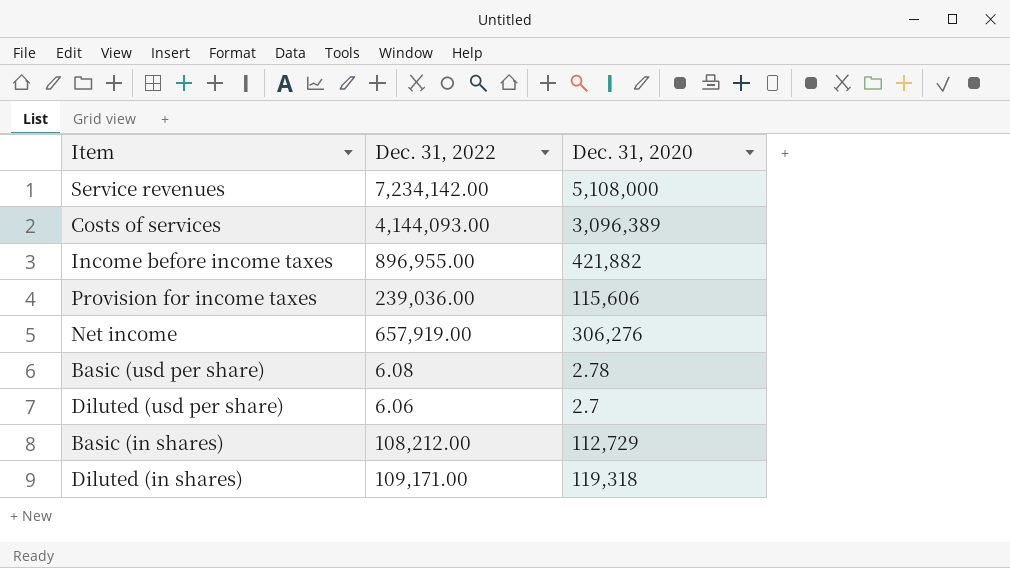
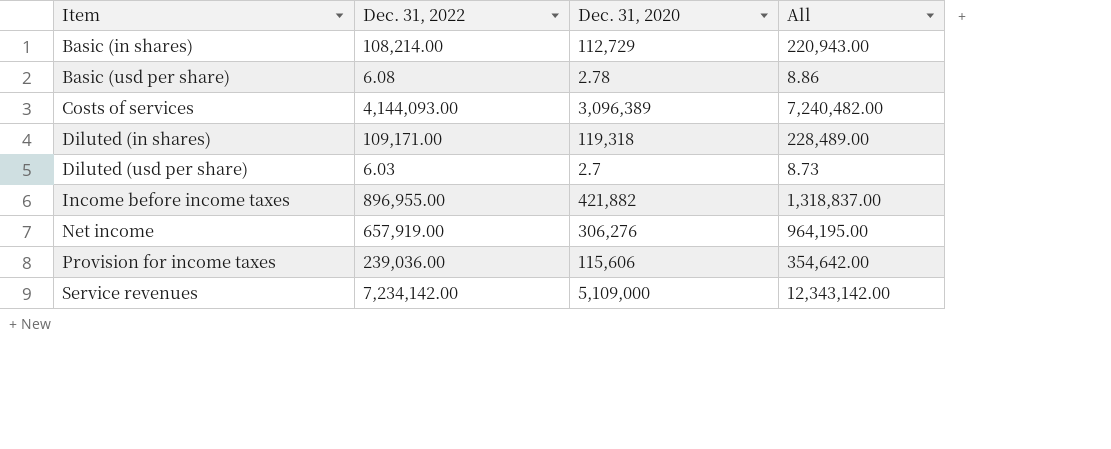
row order: none -> Item ascending
column All | formula: none -> [Dec. 31, 2022] + [Dec. 31, 2020]
Basic (in shares) | Dec. 31, 2022: 108,212.00 -> 108,214.00
Diluted (usd per share) | Dec. 31, 2022: 6.06 -> 6.03
Service revenues | Dec. 31, 2020: 5,108,000 -> 5,109,000

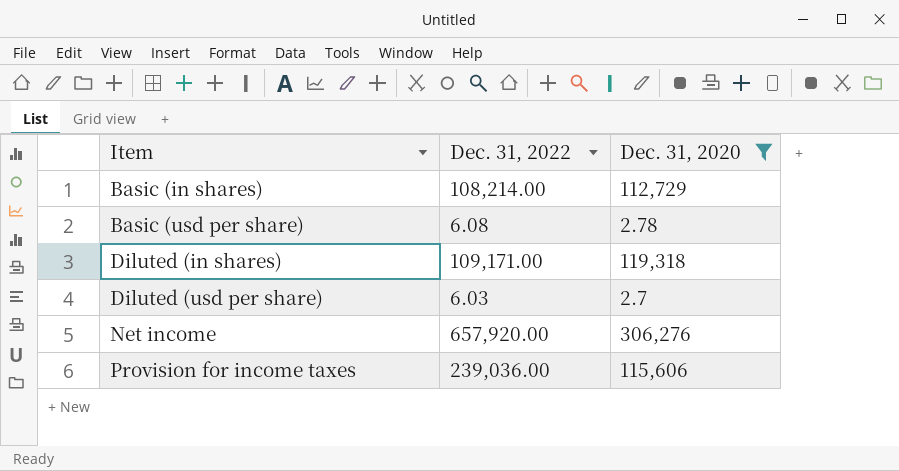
filter: none -> Dec. 31, 2020 <= 306,276
column All | formula: [Dec. 31, 2022] + [Dec. 31, 2020] -> none
Net income | Dec. 31, 2022: 657,919.00 -> 657,920.00

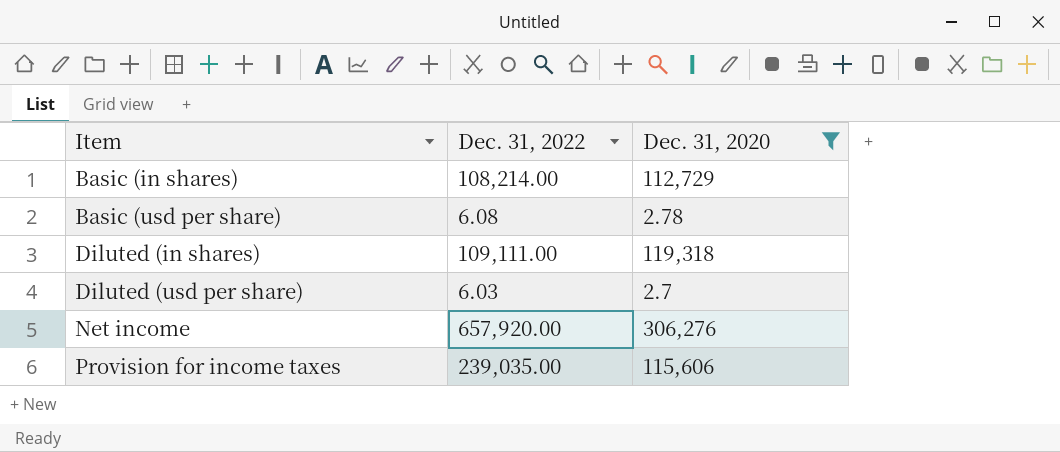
Diluted (in shares) | Dec. 31, 2022: 109,171.00 -> 109,111.00
Provision for income taxes | Dec. 31, 2022: 239,036.00 -> 239,035.00

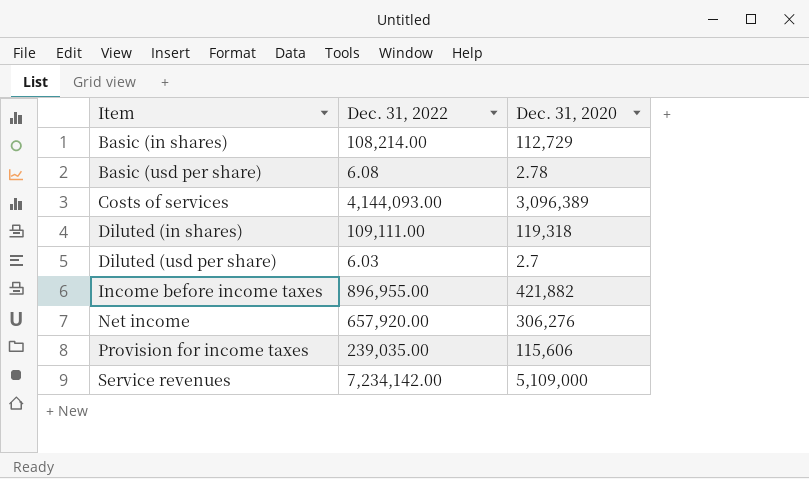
filter: Dec. 31, 2020 <= 306,276 -> none

